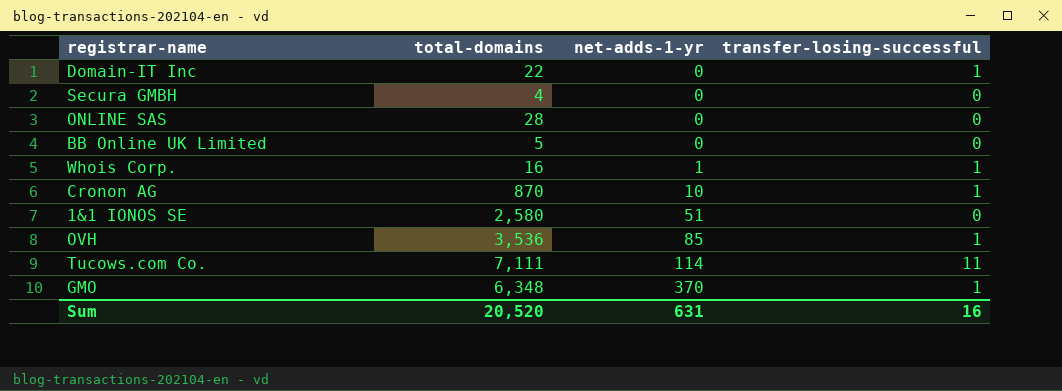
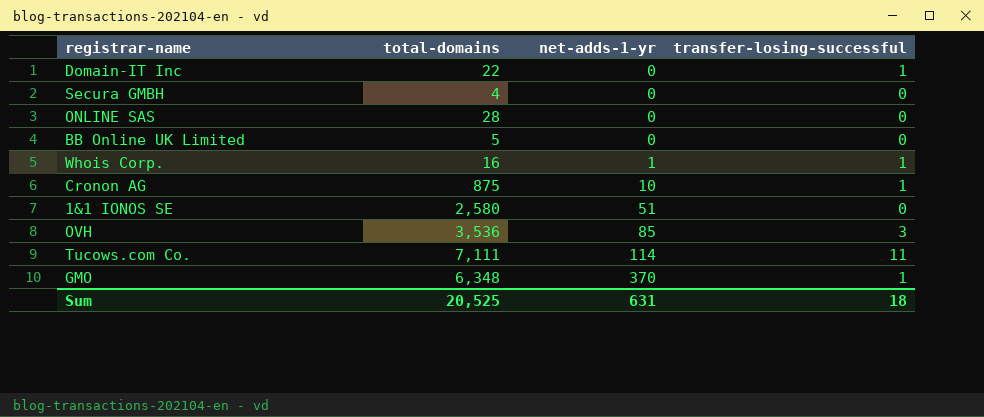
Cronon AG | total-domains: 870 -> 875
OVH | transfer-losing-successful: 1 -> 3
Sum | total-domains: 20,520 -> 20,525
Sum | transfer-losing-successful: 16 -> 18

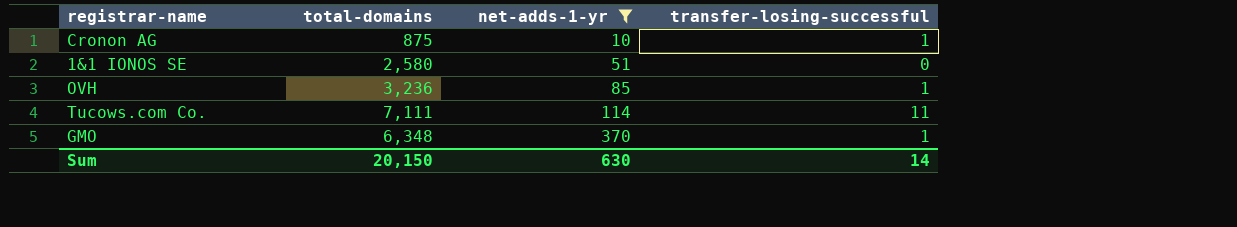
filter: none -> net-adds-1-yr >= 10
OVH | total-domains: 3,536 -> 3,236
OVH | transfer-losing-successful: 3 -> 1
Sum | total-domains: 20,525 -> 20,150
Sum | net-adds-1-yr: 631 -> 630
Sum | transfer-losing-successful: 18 -> 14

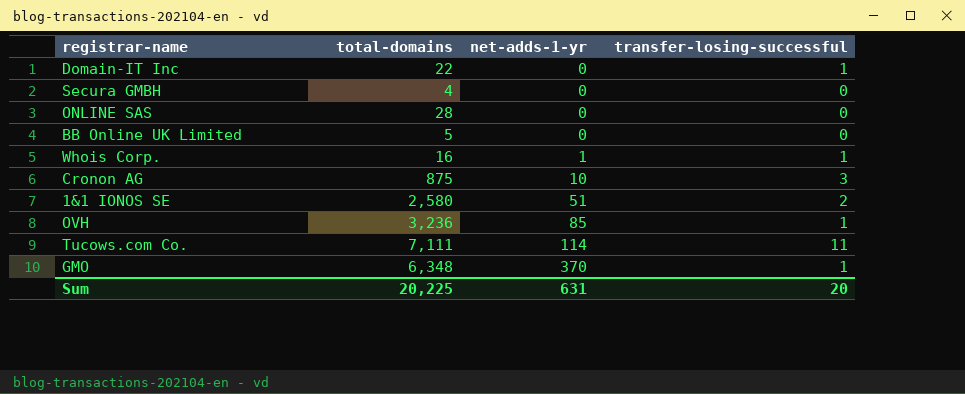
filter: net-adds-1-yr >= 10 -> none
Cronon AG | transfer-losing-successful: 1 -> 3
1&1 IONOS SE | transfer-losing-successful: 0 -> 2
Sum | total-domains: 20,150 -> 20,225
Sum | net-adds-1-yr: 630 -> 631
Sum | transfer-losing-successful: 14 -> 20

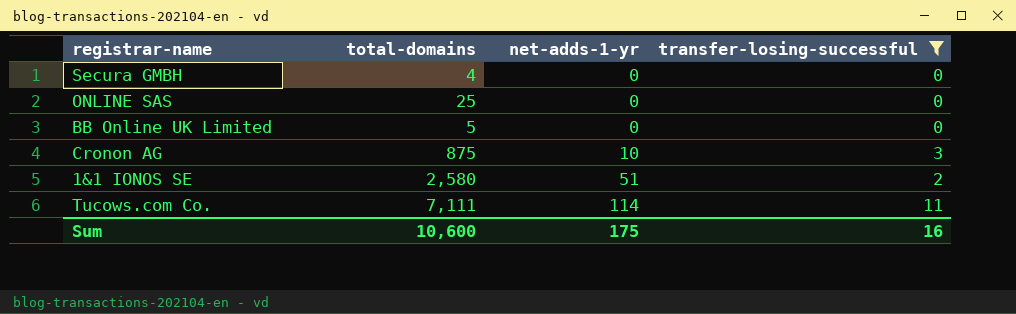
filter: none -> transfer-losing-successful != 1
ONLINE SAS | total-domains: 28 -> 25
Sum | total-domains: 20,225 -> 10,600
Sum | net-adds-1-yr: 631 -> 175
Sum | transfer-losing-successful: 20 -> 16

